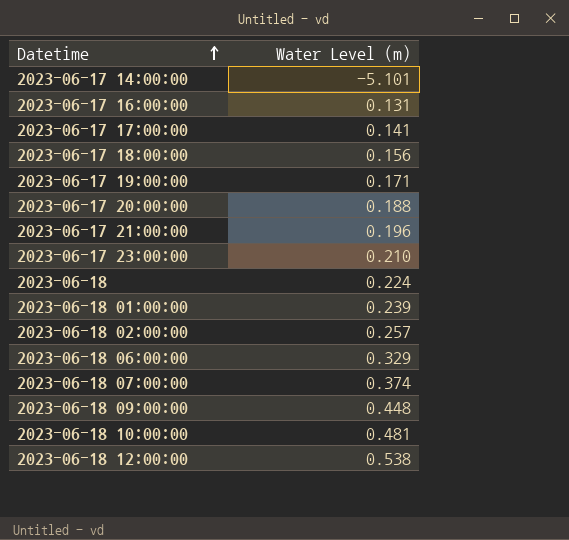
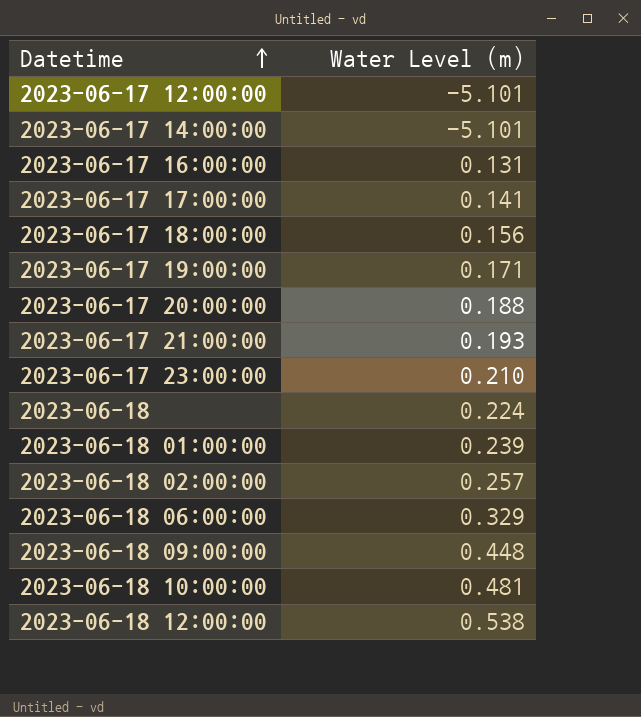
row 2023-06-18 07:00:00: 0.374 -> none
row 2023-06-17 12:00:00: none -> -5.101
2023-06-17 21:00:00 | Water Level (m): 0.196 -> 0.193

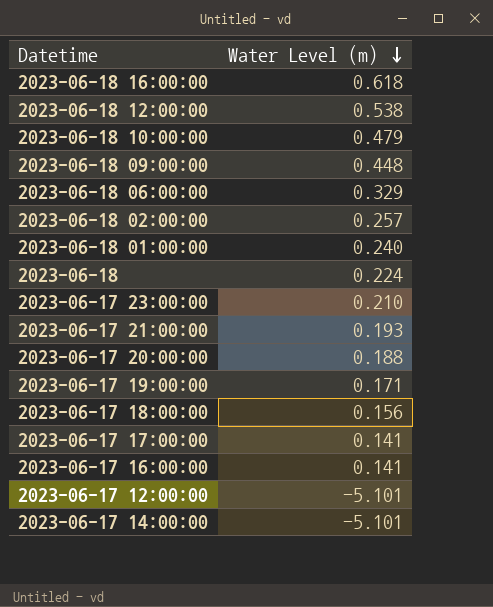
row order: Datetime ascending -> Water Level (m) descending
row 2023-06-18 16:00:00: none -> 0.618
2023-06-18 10:00:00 | Water Level (m): 0.481 -> 0.479
2023-06-18 01:00:00 | Water Level (m): 0.239 -> 0.240
2023-06-17 16:00:00 | Water Level (m): 0.131 -> 0.141

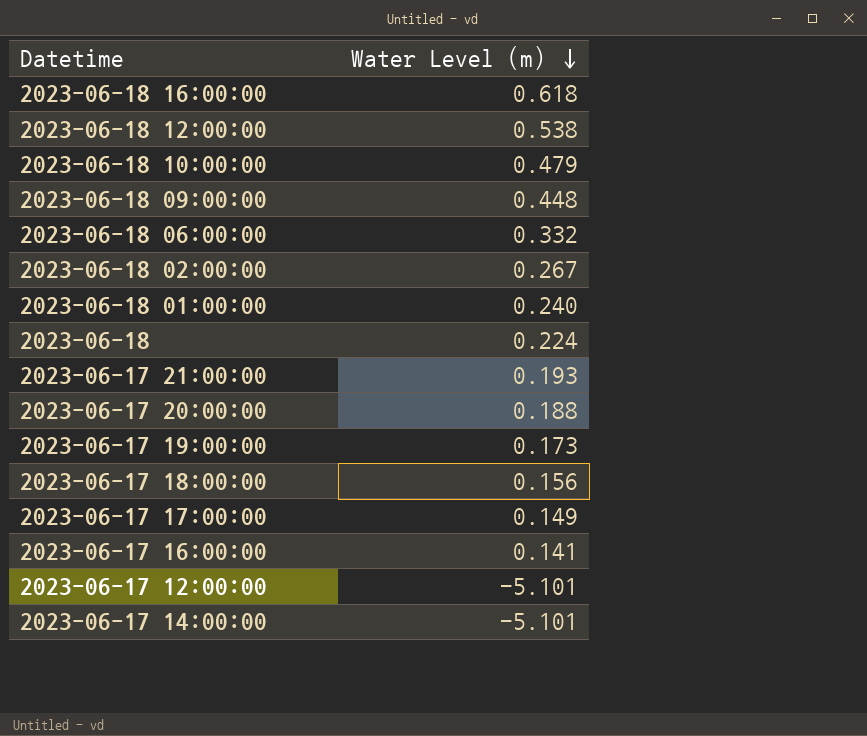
row 2023-06-17 23:00:00: 0.210 -> none
2023-06-18 06:00:00 | Water Level (m): 0.329 -> 0.332
2023-06-18 02:00:00 | Water Level (m): 0.257 -> 0.267
2023-06-17 19:00:00 | Water Level (m): 0.171 -> 0.173
2023-06-17 17:00:00 | Water Level (m): 0.141 -> 0.149

